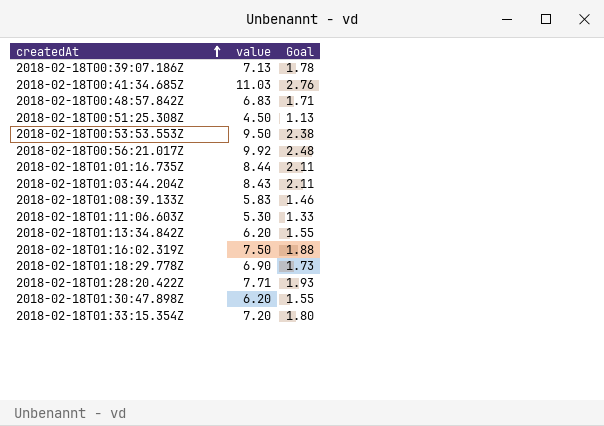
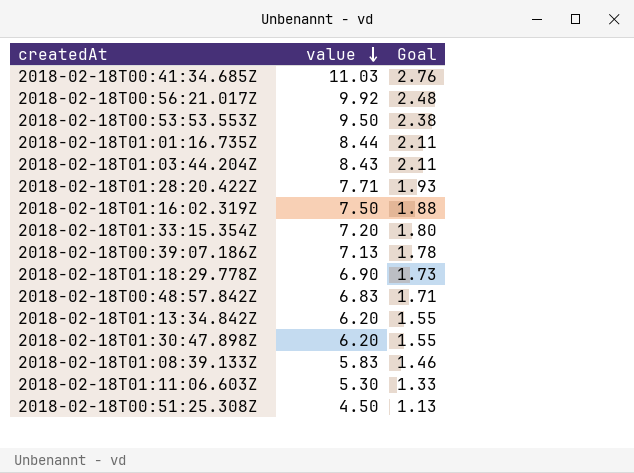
row order: createdAt ascending -> value descending

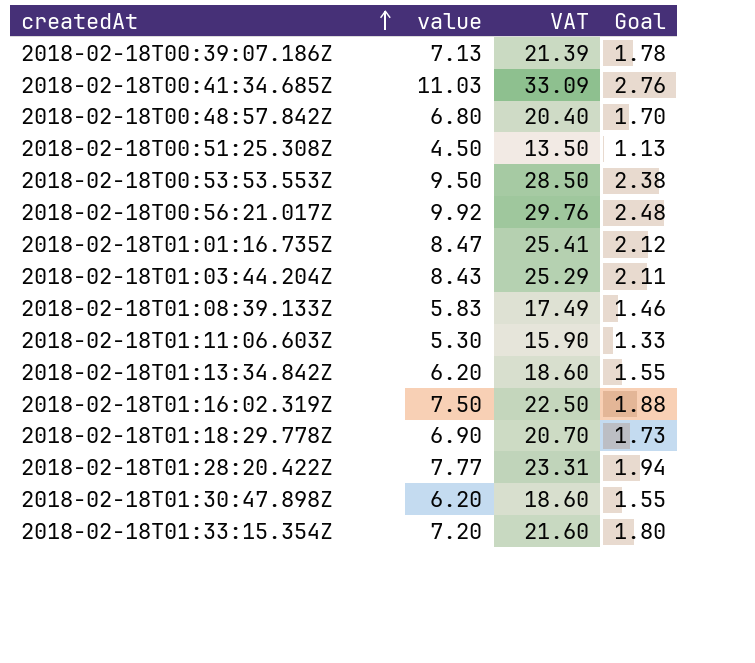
row order: value descending -> createdAt ascending
column VAT | formula: none -> [value] * 3
2018-02-18T00:48:57.842Z | value: 6.83 -> 6.80
2018-02-18T00:48:57.842Z | Goal: 1.71 -> 1.70
2018-02-18T01:01:16.735Z | value: 8.44 -> 8.47
2018-02-18T01:01:16.735Z | Goal: 2.11 -> 2.12
2018-02-18T01:28:20.422Z | value: 7.71 -> 7.77
2018-02-18T01:28:20.422Z | Goal: 1.93 -> 1.94

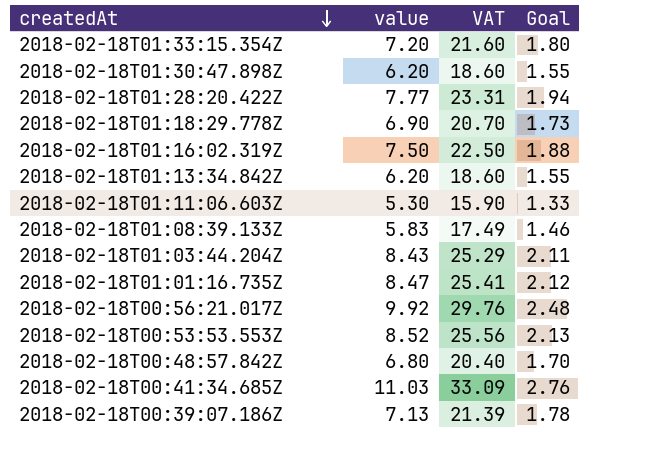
row order: createdAt ascending -> createdAt descending
row 2018-02-18T00:51:25.308Z: 4.50 | 13.50 | 1.13 -> none
2018-02-18T00:53:53.553Z | value: 9.50 -> 8.52
2018-02-18T00:53:53.553Z | VAT: 28.50 -> 25.56
2018-02-18T00:53:53.553Z | Goal: 2.38 -> 2.13

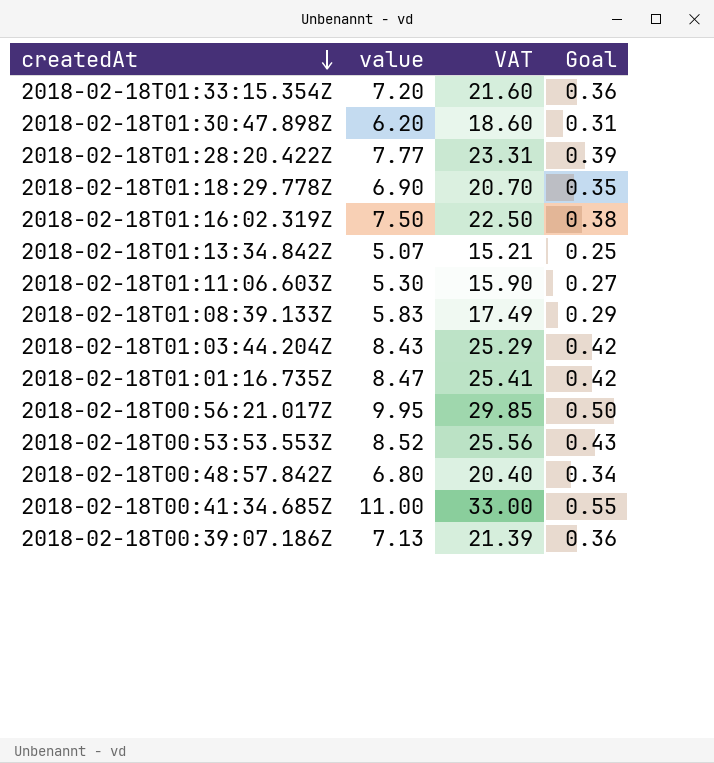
column Goal | formula: [value] * 0.25 -> [value] * 0.05
2018-02-18T01:13:34.842Z | value: 6.20 -> 5.07
2018-02-18T01:13:34.842Z | VAT: 18.60 -> 15.21
2018-02-18T00:56:21.017Z | value: 9.92 -> 9.95
2018-02-18T00:56:21.017Z | VAT: 29.76 -> 29.85
2018-02-18T00:41:34.685Z | value: 11.03 -> 11.00
2018-02-18T00:41:34.685Z | VAT: 33.09 -> 33.00

